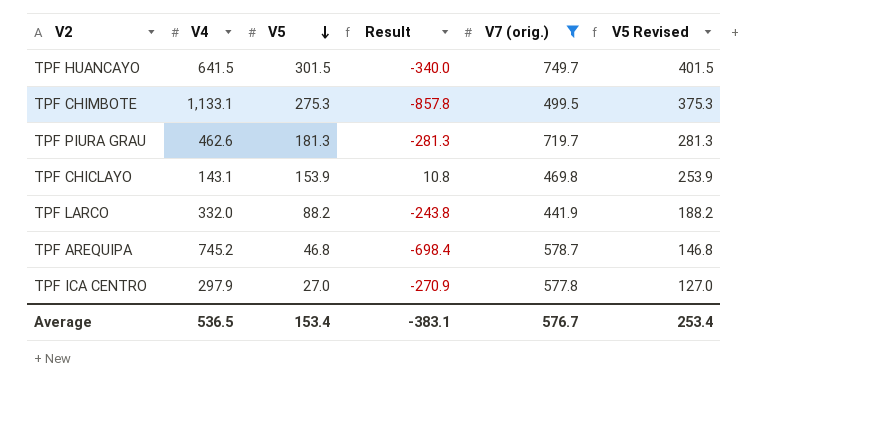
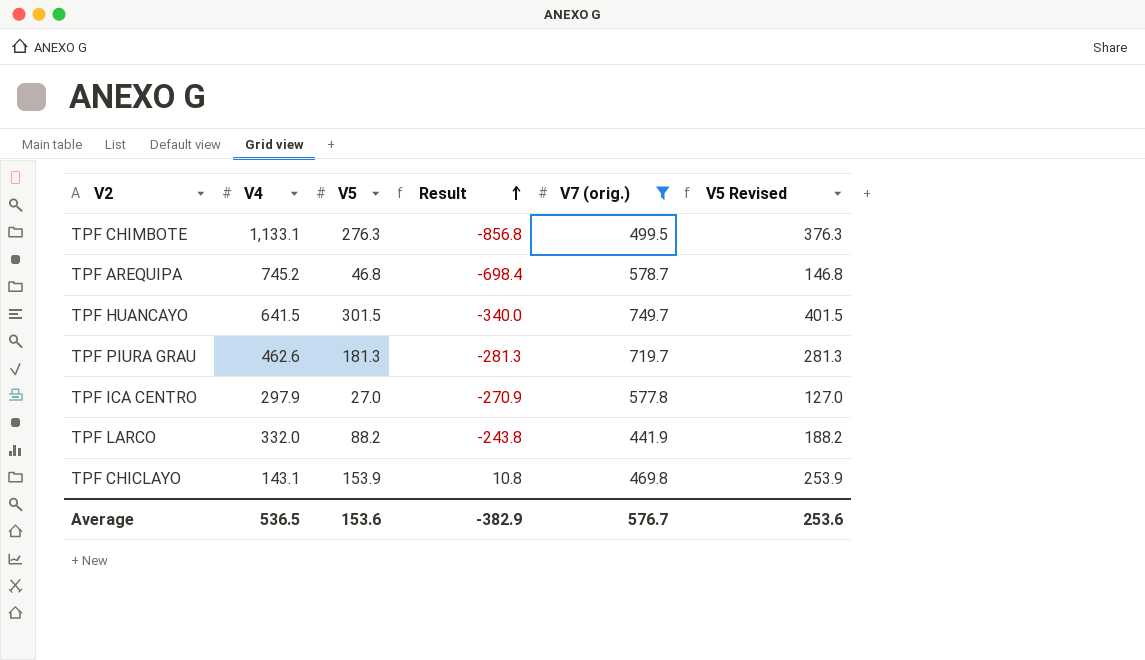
row order: V5 descending -> Result ascending
TPF CHIMBOTE | V5: 275.3 -> 276.3
TPF CHIMBOTE | Result: -857.8 -> -856.8
TPF CHIMBOTE | V5 Revised: 375.3 -> 376.3
Average | V5: 153.4 -> 153.6
Average | Result: -383.1 -> -382.9
Average | V5 Revised: 253.4 -> 253.6

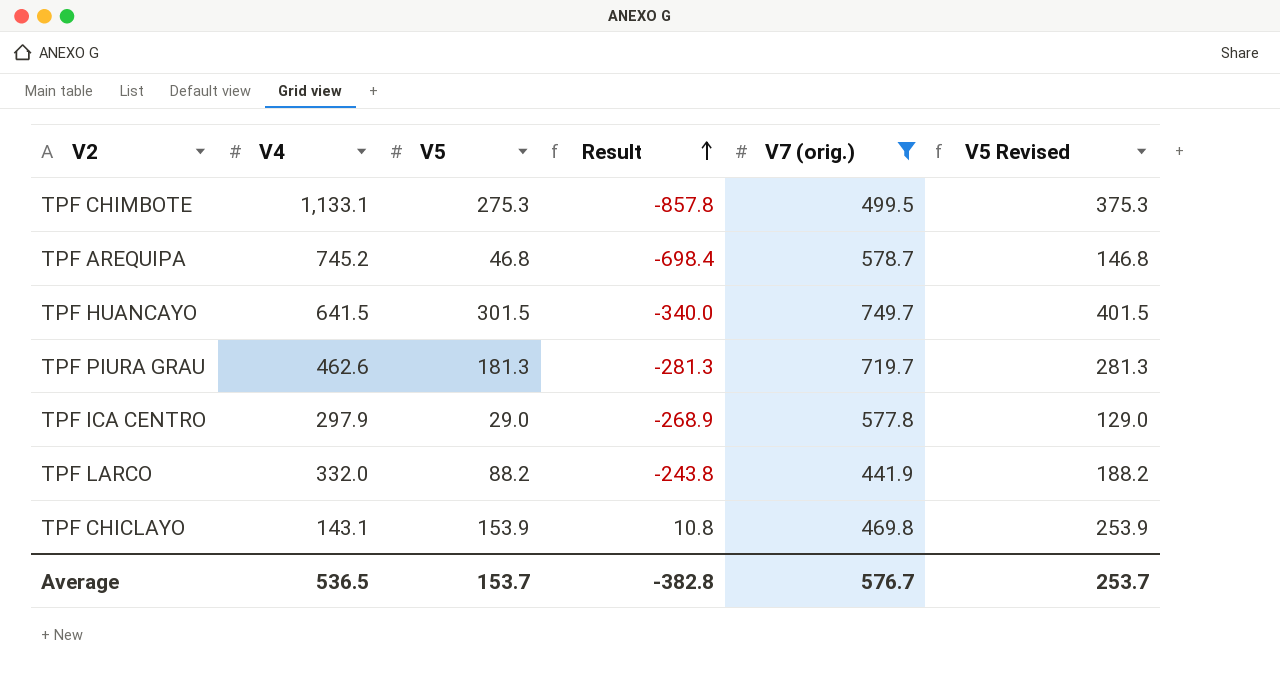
TPF CHIMBOTE | V5: 276.3 -> 275.3
TPF CHIMBOTE | Result: -856.8 -> -857.8
TPF CHIMBOTE | V5 Revised: 376.3 -> 375.3
TPF ICA CENTRO | V5: 27.0 -> 29.0
TPF ICA CENTRO | Result: -270.9 -> -268.9
TPF ICA CENTRO | V5 Revised: 127.0 -> 129.0
Average | V5: 153.6 -> 153.7
Average | Result: -382.9 -> -382.8
Average | V5 Revised: 253.6 -> 253.7

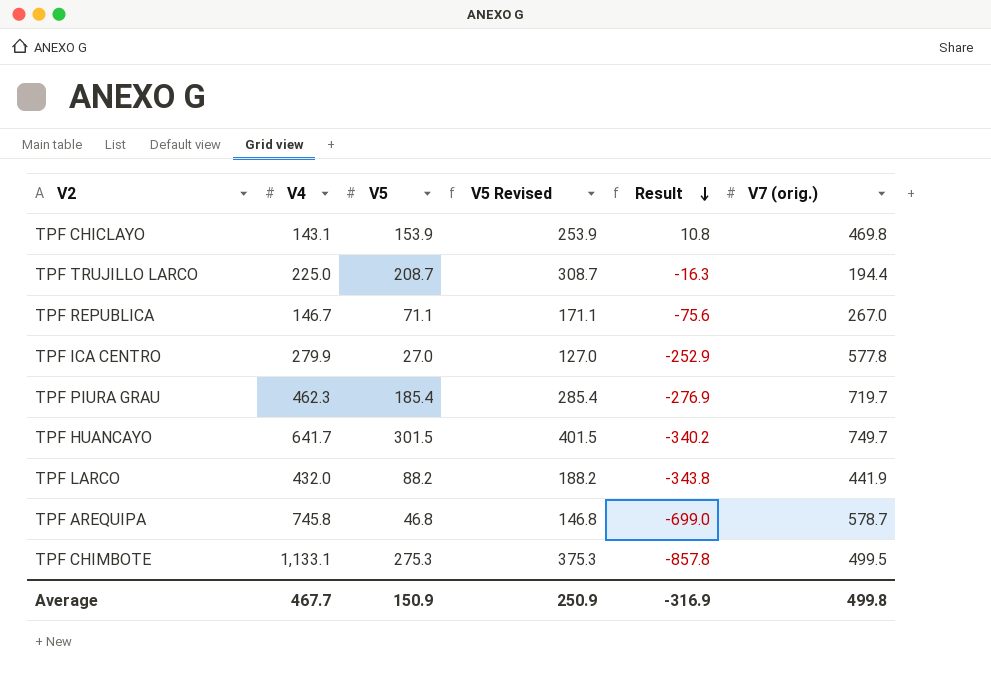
filter: V7 (orig.) >= 441.9 -> none
row order: Result ascending -> Result descending
column V5 Revised | position: 6 -> 4
TPF ICA CENTRO | V4: 297.9 -> 279.9
TPF ICA CENTRO | V5: 29.0 -> 27.0
TPF ICA CENTRO | V5 Revised: 129.0 -> 127.0
TPF ICA CENTRO | Result: -268.9 -> -252.9
TPF PIURA GRAU | V4: 462.6 -> 462.3
TPF PIURA GRAU | V5: 181.3 -> 185.4
TPF PIURA GRAU | V5 Revised: 281.3 -> 285.4
TPF PIURA GRAU | Result: -281.3 -> -276.9
TPF HUANCAYO | V4: 641.5 -> 641.7
TPF HUANCAYO | Result: -340.0 -> -340.2
TPF LARCO | V4: 332.0 -> 432.0
TPF LARCO | Result: -243.8 -> -343.8
TPF AREQUIPA | V4: 745.2 -> 745.8
TPF AREQUIPA | Result: -698.4 -> -699.0
Average | V4: 536.5 -> 467.7
Average | V5: 153.7 -> 150.9
Average | V5 Revised: 253.7 -> 250.9
Average | Result: -382.8 -> -316.9
Average | V7 (orig.): 576.7 -> 499.8

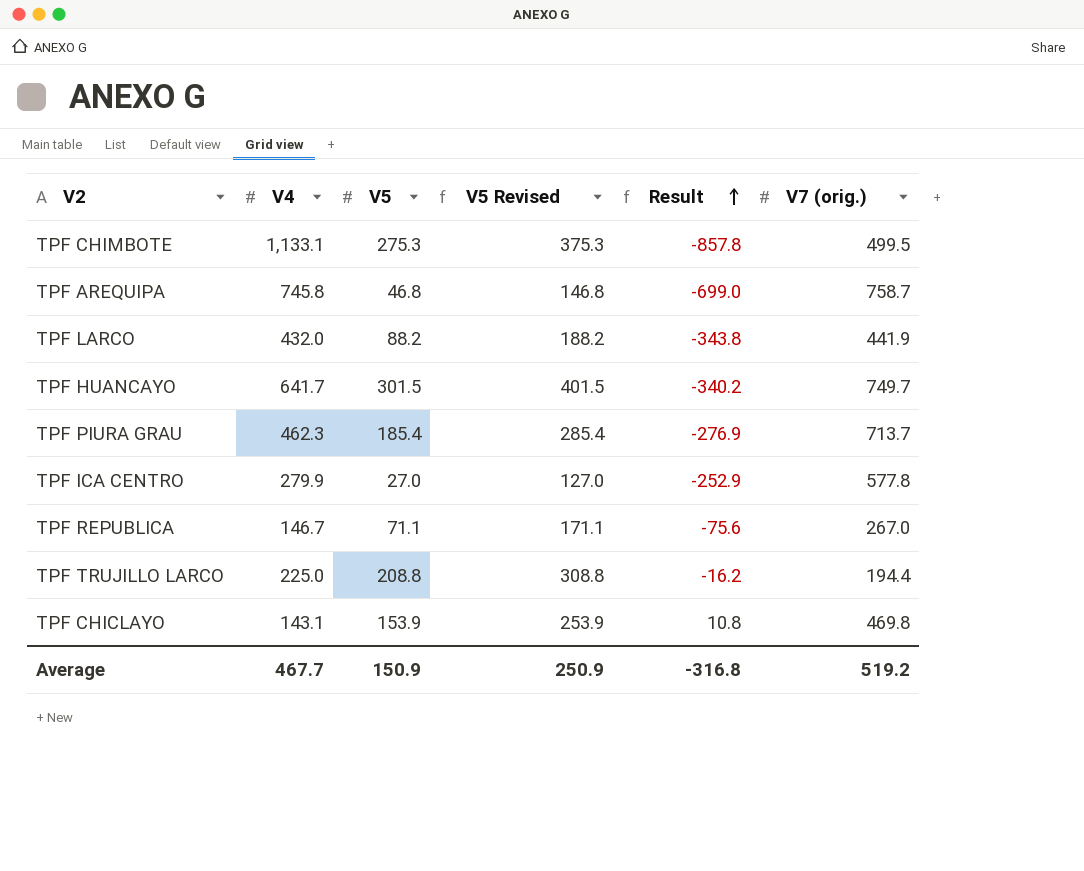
row order: Result descending -> Result ascending
TPF AREQUIPA | V7 (orig.): 578.7 -> 758.7
TPF PIURA GRAU | V7 (orig.): 719.7 -> 713.7
TPF TRUJILLO LARCO | V5: 208.7 -> 208.8
TPF TRUJILLO LARCO | V5 Revised: 308.7 -> 308.8
TPF TRUJILLO LARCO | Result: -16.3 -> -16.2
Average | Result: -316.9 -> -316.8
Average | V7 (orig.): 499.8 -> 519.2

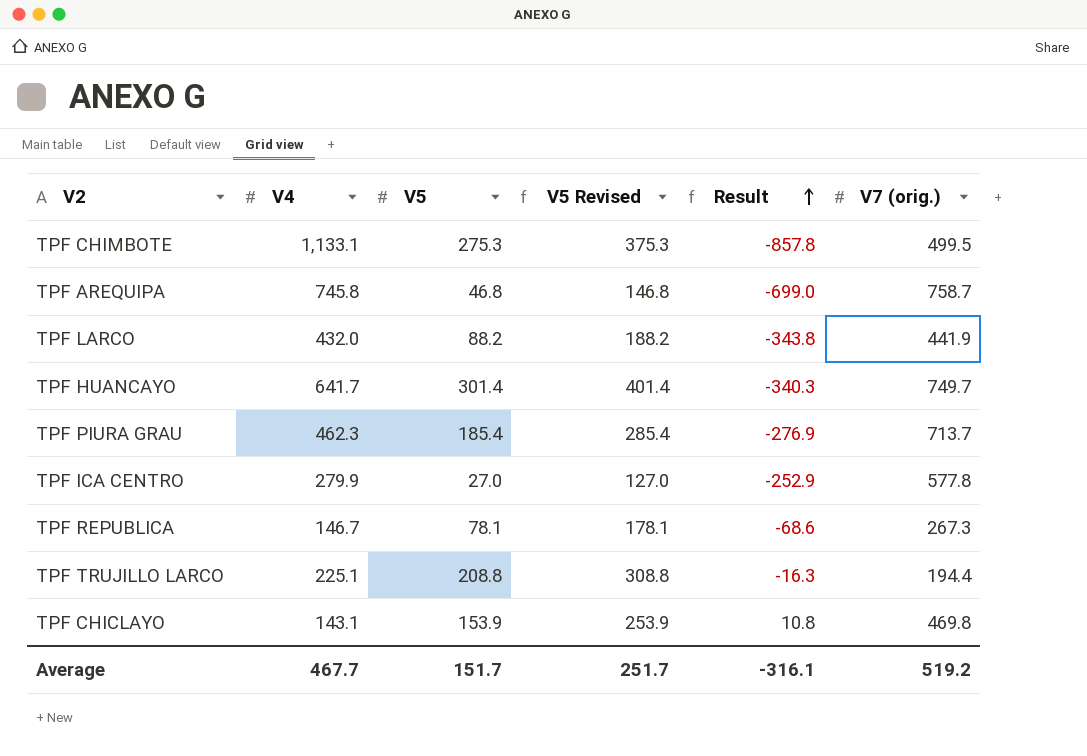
TPF HUANCAYO | V5: 301.5 -> 301.4
TPF HUANCAYO | V5 Revised: 401.5 -> 401.4
TPF HUANCAYO | Result: -340.2 -> -340.3
TPF REPUBLICA | V5: 71.1 -> 78.1
TPF REPUBLICA | V5 Revised: 171.1 -> 178.1
TPF REPUBLICA | Result: -75.6 -> -68.6
TPF REPUBLICA | V7 (orig.): 267.0 -> 267.3
TPF TRUJILLO LARCO | V4: 225.0 -> 225.1
TPF TRUJILLO LARCO | Result: -16.2 -> -16.3
Average | V5: 150.9 -> 151.7
Average | V5 Revised: 250.9 -> 251.7
Average | Result: -316.8 -> -316.1

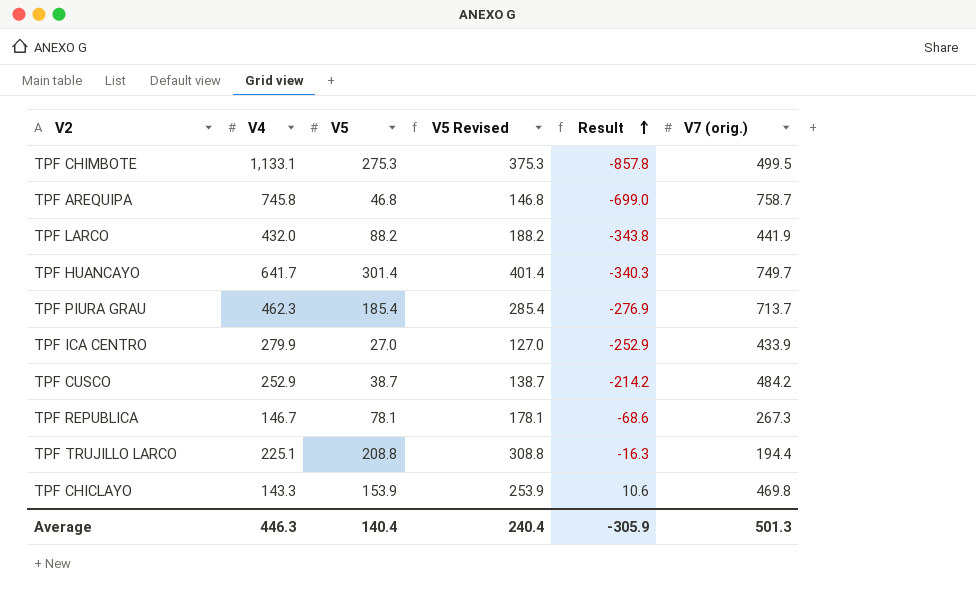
TPF ICA CENTRO | V7 (orig.): 577.8 -> 433.9
row TPF CUSCO: none -> 252.9 | 38.7 | 138.7 | -214.2 | 484.2
TPF CHICLAYO | V4: 143.1 -> 143.3
TPF CHICLAYO | Result: 10.8 -> 10.6
Average | V4: 467.7 -> 446.3
Average | V5: 151.7 -> 140.4
Average | V5 Revised: 251.7 -> 240.4
Average | Result: -316.1 -> -305.9
Average | V7 (orig.): 519.2 -> 501.3

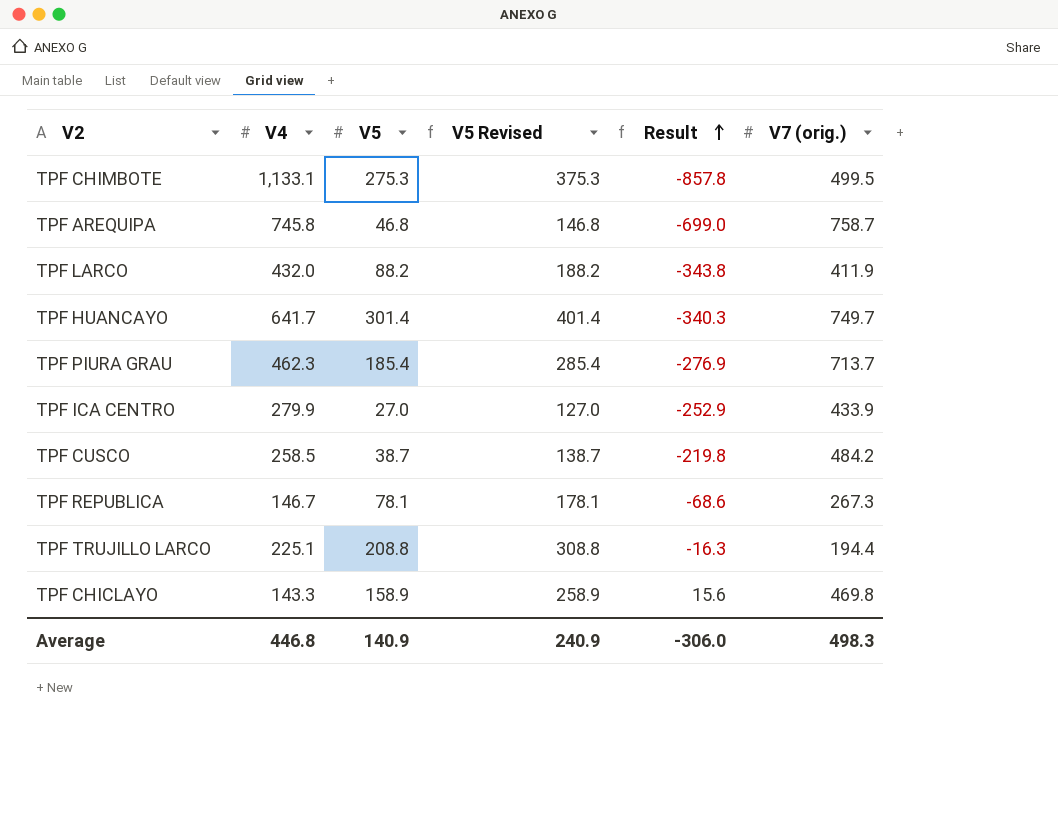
TPF LARCO | V7 (orig.): 441.9 -> 411.9
TPF CUSCO | V4: 252.9 -> 258.5
TPF CUSCO | Result: -214.2 -> -219.8
TPF CHICLAYO | V5: 153.9 -> 158.9
TPF CHICLAYO | V5 Revised: 253.9 -> 258.9
TPF CHICLAYO | Result: 10.6 -> 15.6
Average | V4: 446.3 -> 446.8
Average | V5: 140.4 -> 140.9
Average | V5 Revised: 240.4 -> 240.9
Average | Result: -305.9 -> -306.0
Average | V7 (orig.): 501.3 -> 498.3

